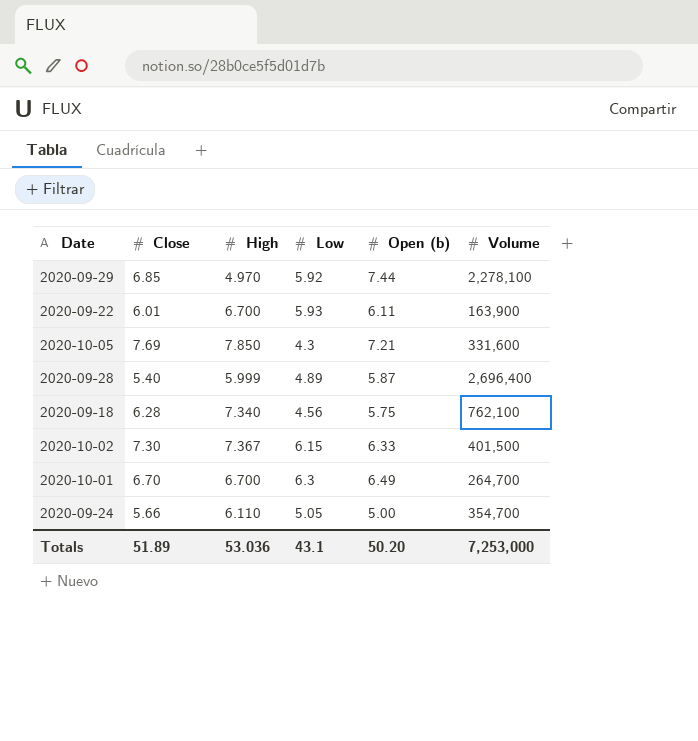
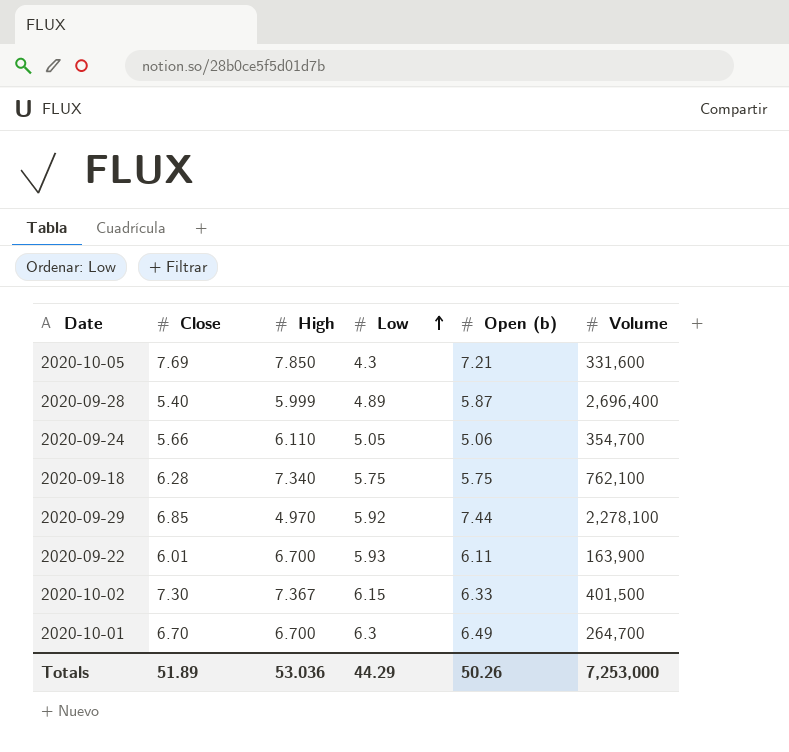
row order: none -> Low ascending
2020-09-24 | Open (b): 5.00 -> 5.06
2020-09-18 | Low: 4.56 -> 5.75
Totals | Low: 43.1 -> 44.29
Totals | Open (b): 50.20 -> 50.26

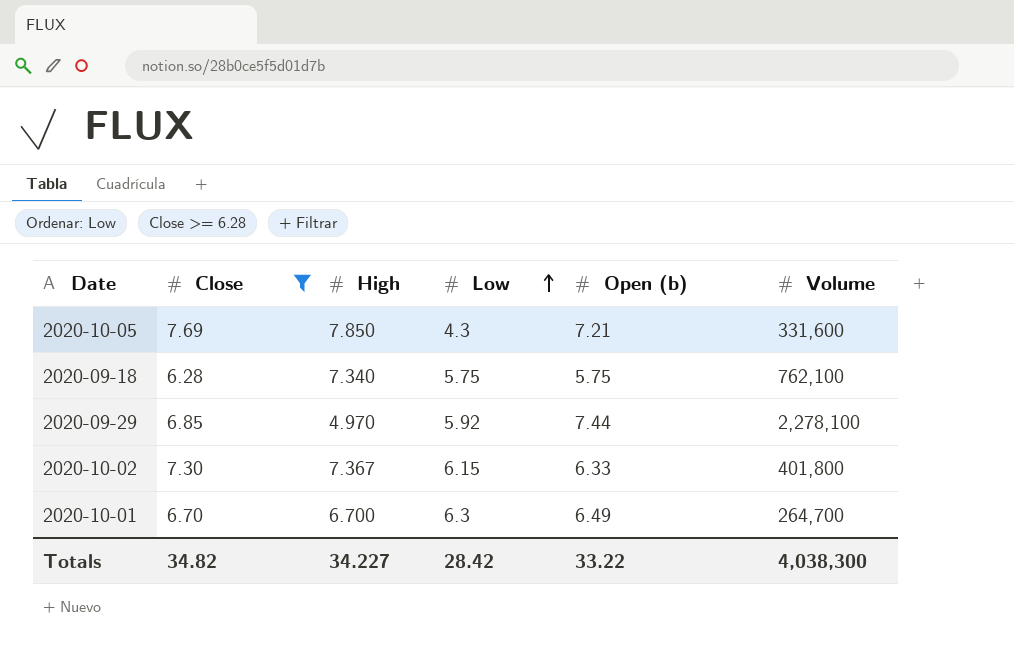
filter: none -> Close >= 6.28
2020-10-02 | Volume: 401,500 -> 401,800
Totals | Close: 51.89 -> 34.82
Totals | High: 53.036 -> 34.227
Totals | Low: 44.29 -> 28.42
Totals | Open (b): 50.26 -> 33.22
Totals | Volume: 7,253,000 -> 4,038,300

